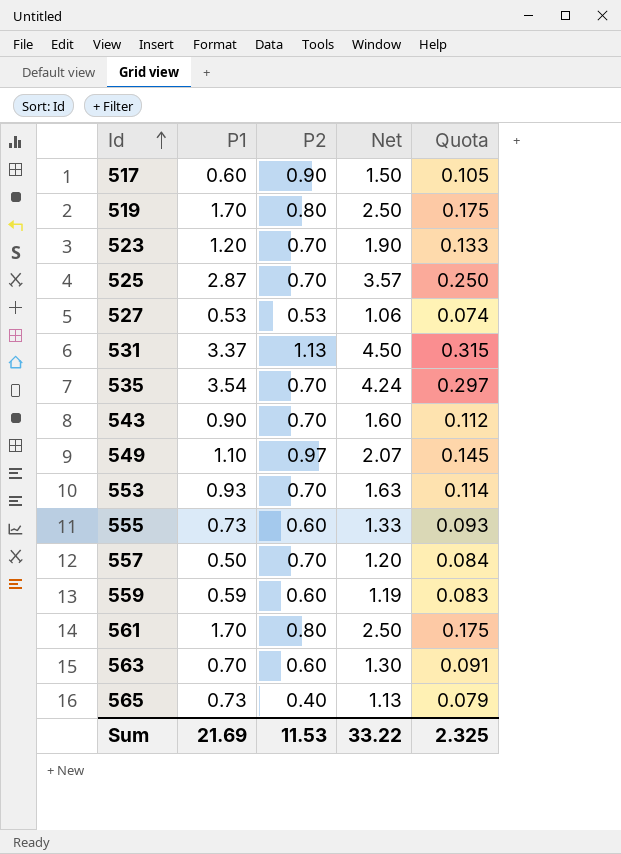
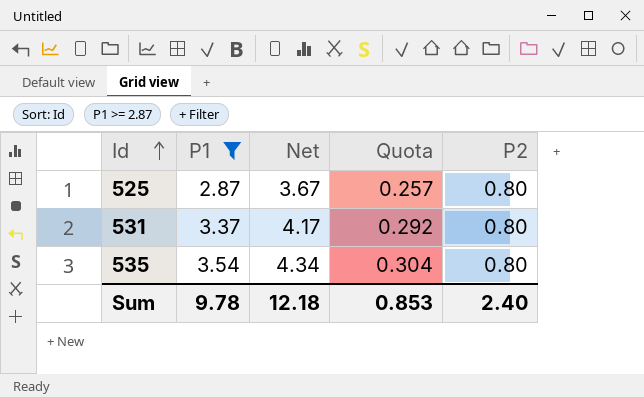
filter: none -> P1 >= 2.87
column P2 | position: 3 -> 5
525 | Net: 3.57 -> 3.67
525 | Quota: 0.250 -> 0.257
525 | P2: 0.70 -> 0.80
531 | Net: 4.50 -> 4.17
531 | Quota: 0.315 -> 0.292
531 | P2: 1.13 -> 0.80
535 | Net: 4.24 -> 4.34
535 | Quota: 0.297 -> 0.304
535 | P2: 0.70 -> 0.80
Sum | P1: 21.69 -> 9.78
Sum | Net: 33.22 -> 12.18
Sum | Quota: 2.325 -> 0.853
Sum | P2: 11.53 -> 2.40

